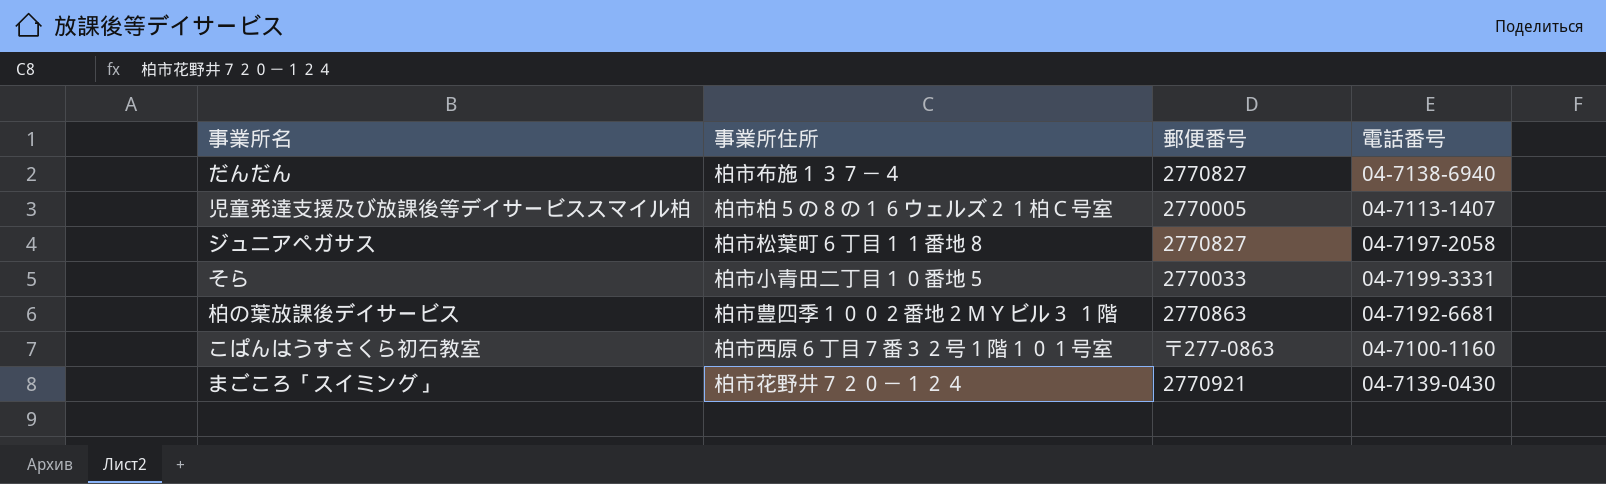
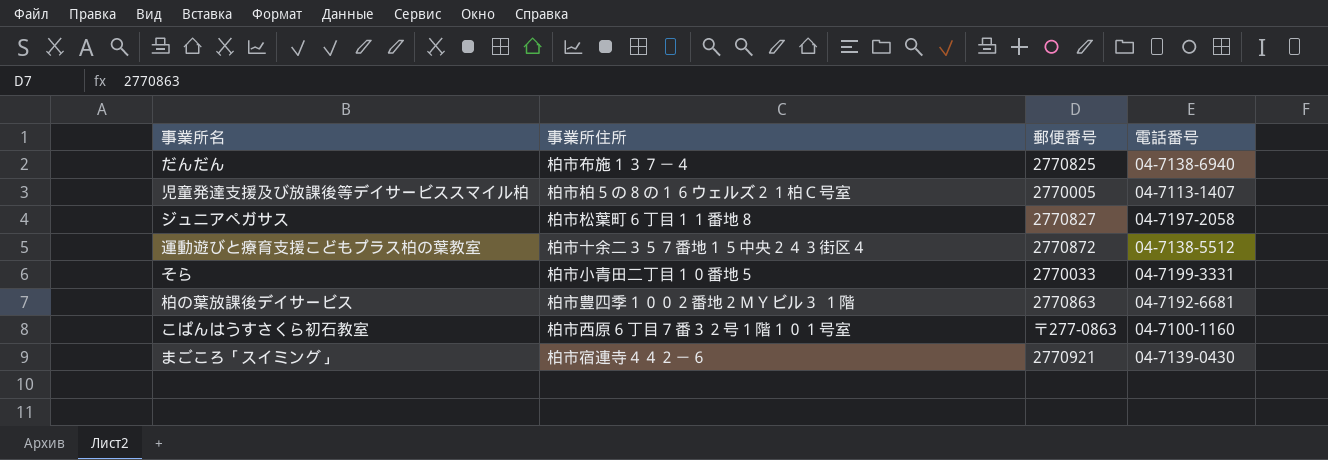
だんだん | 郵便番号: 2770827 -> 2770825
row 運動遊びと療育支援こどもプラス柏の葉教室: none -> 柏市十余二３５７番地１５中央２４３街区４ | 2770872 | 04-7138-5512
まごころ「スイミング」 | 事業所住所: 柏市花野井７２０－１２４ -> 柏市宿連寺４４２－６

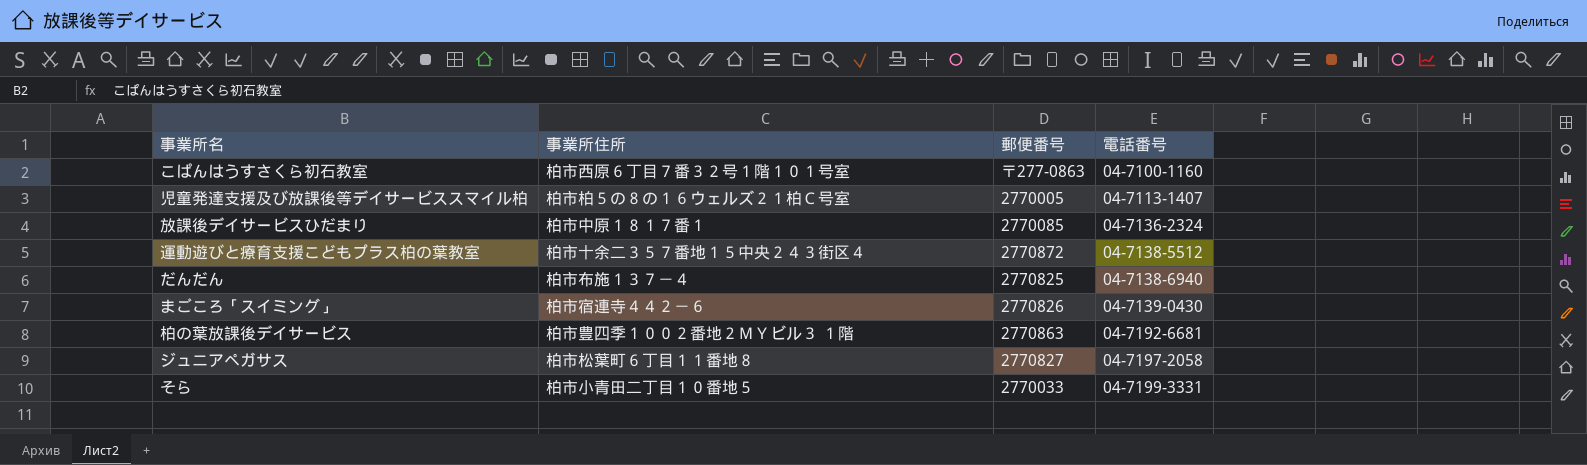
row order: none -> 電話番号 ascending
row 放課後デイサービスひだまり: none -> 柏市中原１８１７番１ | 2770085 | 04-7136-2324
まごころ「スイミング」 | 郵便番号: 2770921 -> 2770826

